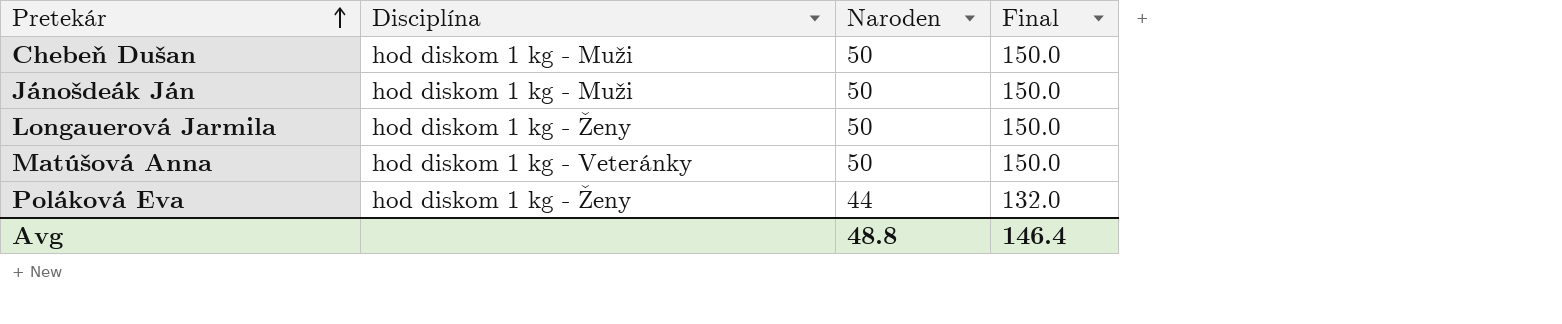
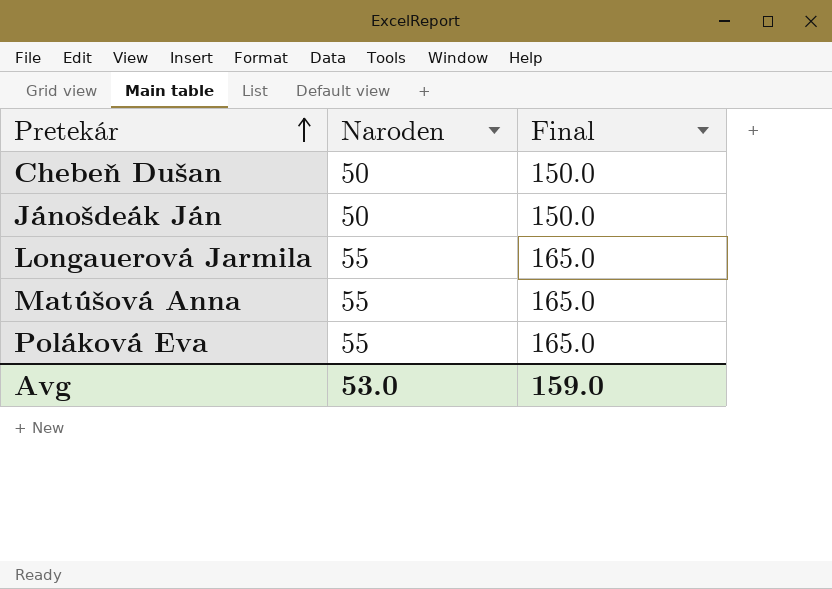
column Disciplína | position: 2 -> none
Longauerová Jarmila | Naroden: 50 -> 55
Longauerová Jarmila | Final: 150.0 -> 165.0
Matúšová Anna | Naroden: 50 -> 55
Matúšová Anna | Final: 150.0 -> 165.0
Poláková Eva | Naroden: 44 -> 55
Poláková Eva | Final: 132.0 -> 165.0
Avg | Naroden: 48.8 -> 53.0
Avg | Final: 146.4 -> 159.0

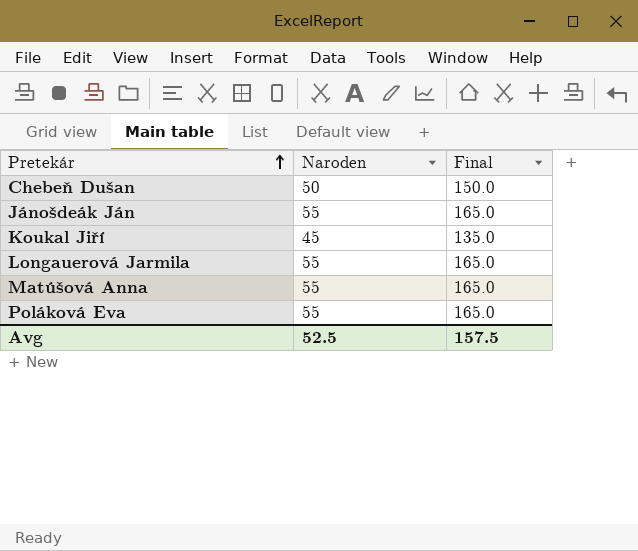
Jánošdeák Ján | Naroden: 50 -> 55
Jánošdeák Ján | Final: 150.0 -> 165.0
row Koukal Jiří: none -> 45 | 135.0
Avg | Naroden: 53.0 -> 52.5
Avg | Final: 159.0 -> 157.5

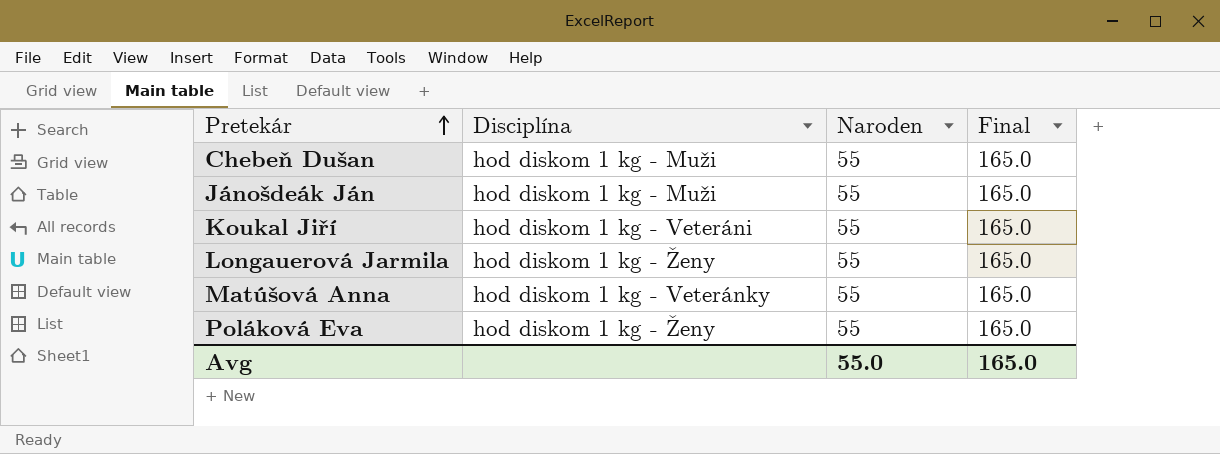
column Disciplína | position: none -> 2
Chebeň Dušan | Naroden: 50 -> 55
Chebeň Dušan | Final: 150.0 -> 165.0
Koukal Jiří | Naroden: 45 -> 55
Koukal Jiří | Final: 135.0 -> 165.0
Avg | Naroden: 52.5 -> 55.0
Avg | Final: 157.5 -> 165.0

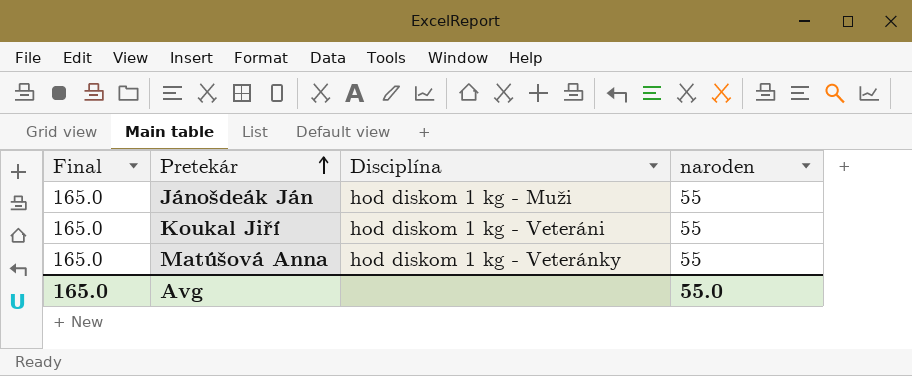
column Final | position: 4 -> 1
column name: Naroden -> naroden
row Chebeň Dušan: hod diskom 1 kg - Muži | 55 | 165.0 -> none
row Longauerová Jarmila: hod diskom 1 kg - Ženy | 55 | 165.0 -> none
row Poláková Eva: hod diskom 1 kg - Ženy | 55 | 165.0 -> none

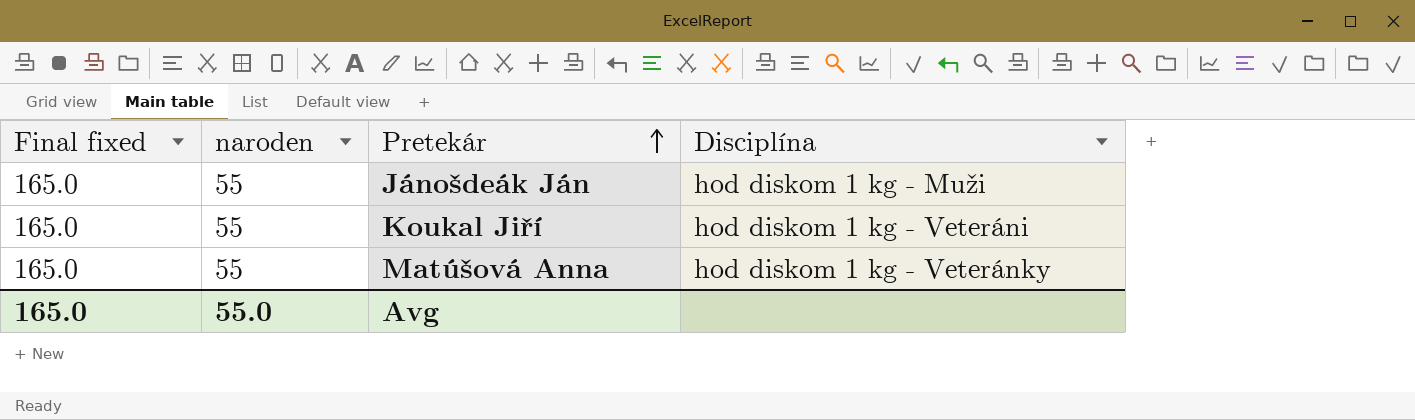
column name: Final -> Final fixed
column naroden | position: 4 -> 2

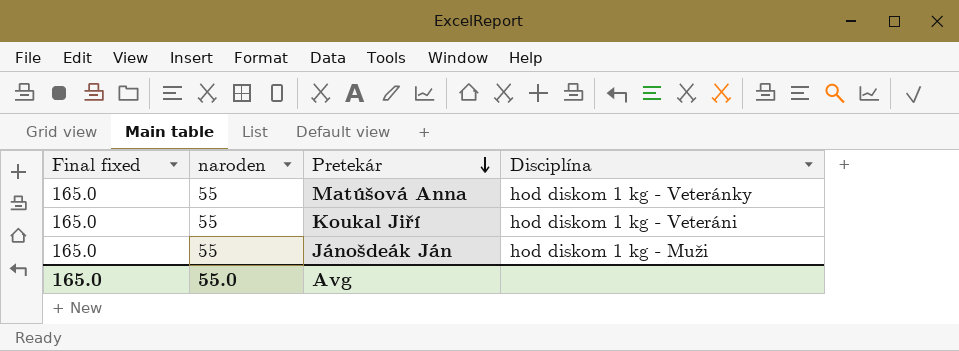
row order: Pretekár ascending -> Pretekár descending

